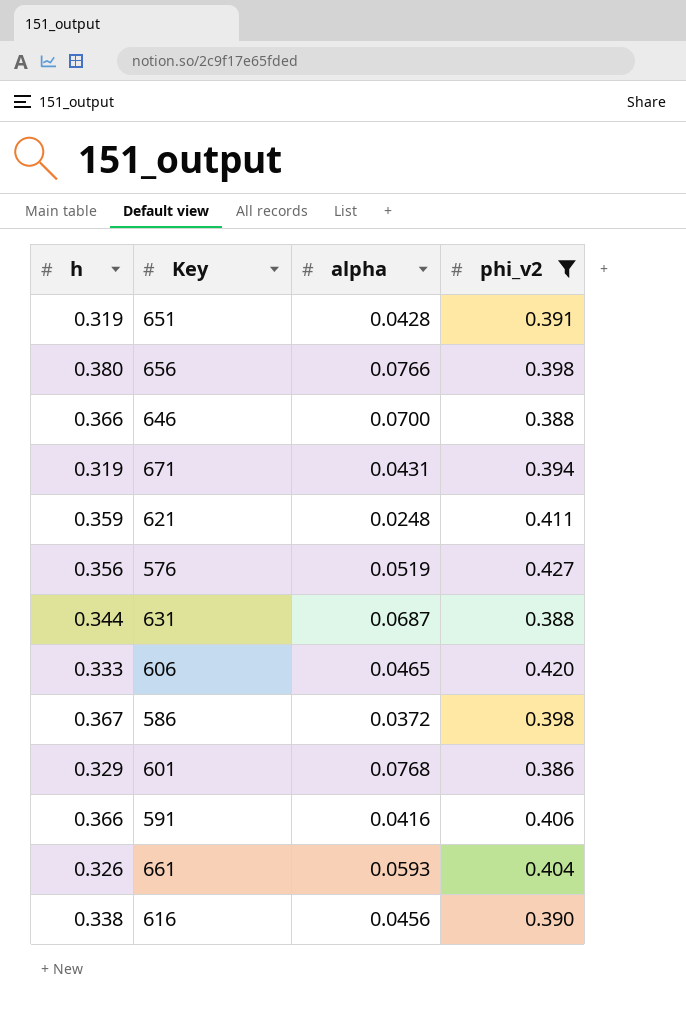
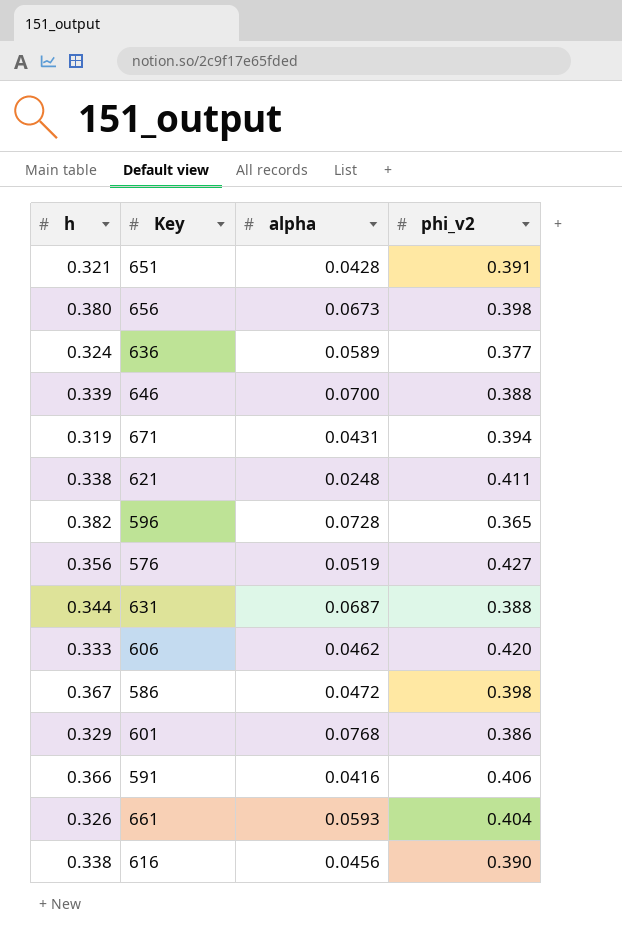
filter: phi_v2 >= 0.386 -> none
651 | h: 0.319 -> 0.321
656 | alpha: 0.0766 -> 0.0673
646 | h: 0.366 -> 0.339
621 | h: 0.359 -> 0.338
606 | alpha: 0.0465 -> 0.0462
586 | alpha: 0.0372 -> 0.0472

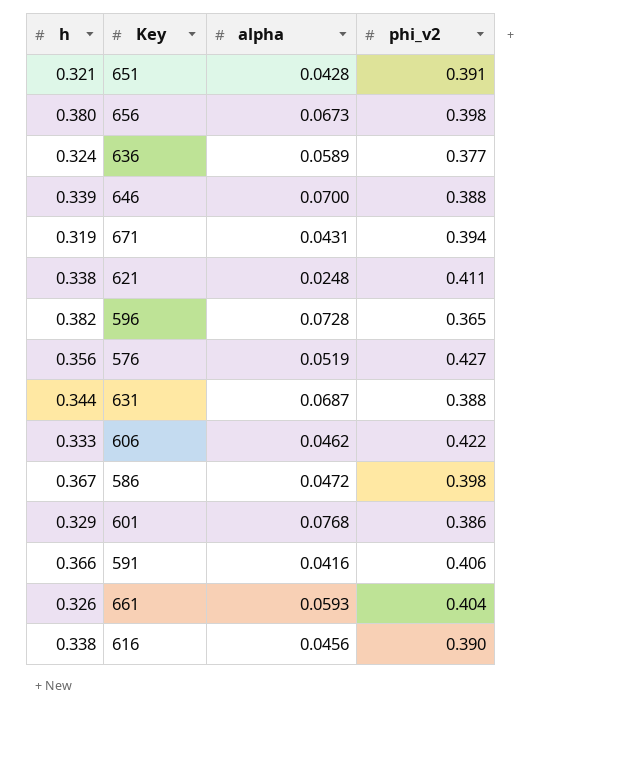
606 | phi_v2: 0.420 -> 0.422

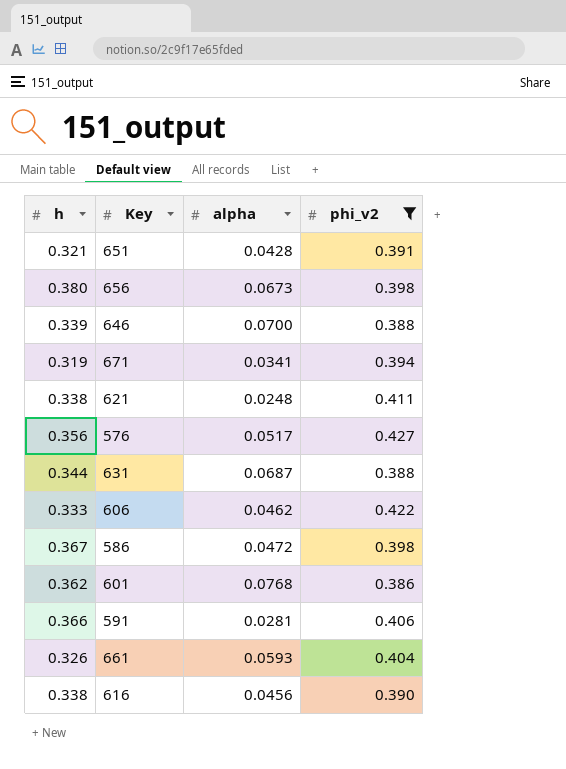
filter: none -> phi_v2 >= 0.386
671 | alpha: 0.0431 -> 0.0341
576 | alpha: 0.0519 -> 0.0517
601 | h: 0.329 -> 0.362
591 | alpha: 0.0416 -> 0.0281

